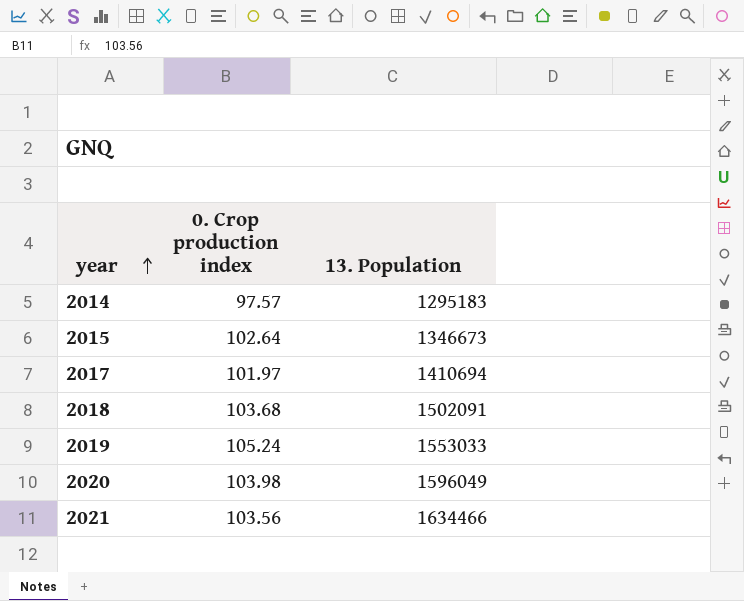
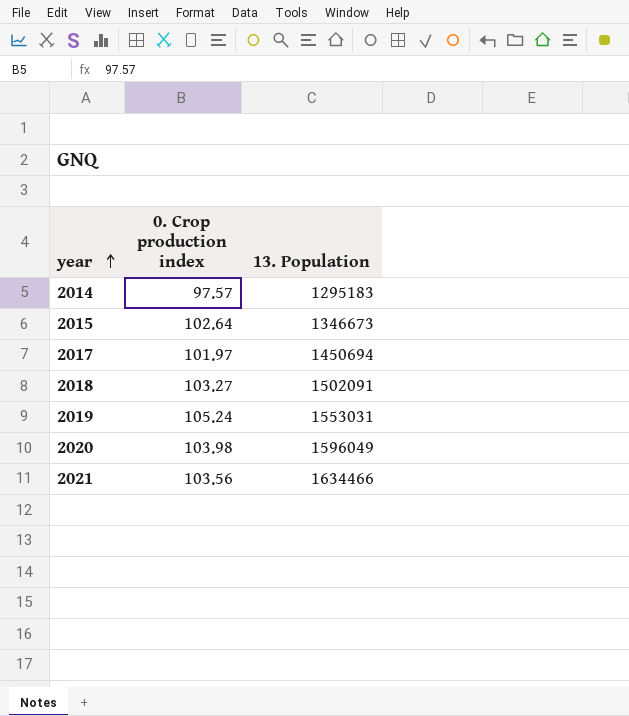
2017 | 13. Population: 1410694 -> 1450694
2018 | 0. Crop production index: 103.68 -> 103.27
2019 | 13. Population: 1553033 -> 1553031

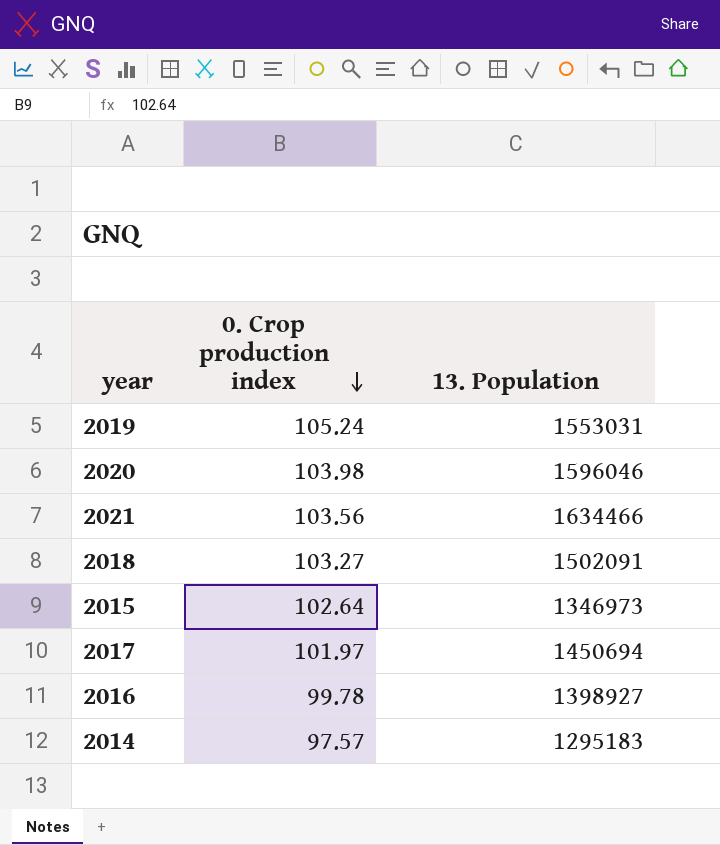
row order: year ascending -> 0. Crop production index descending
2020 | 13. Population: 1596049 -> 1596046
2015 | 13. Population: 1346673 -> 1346973
row 2016: none -> 99.78 | 1398927

